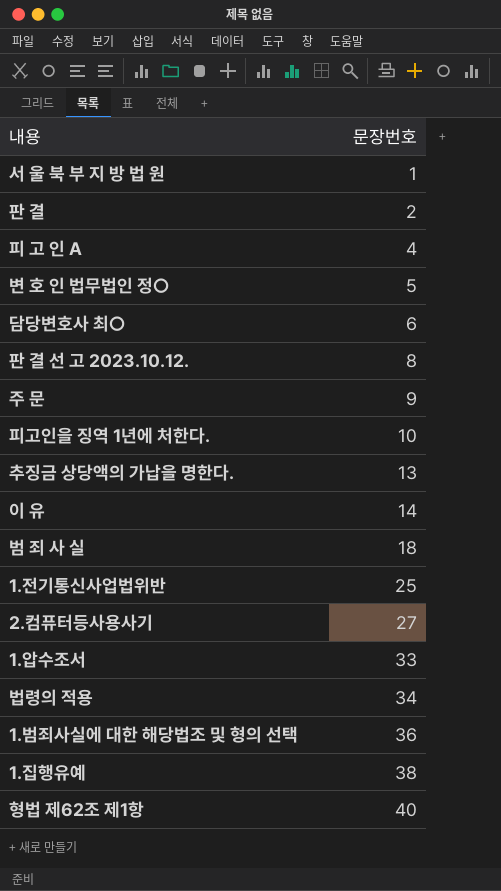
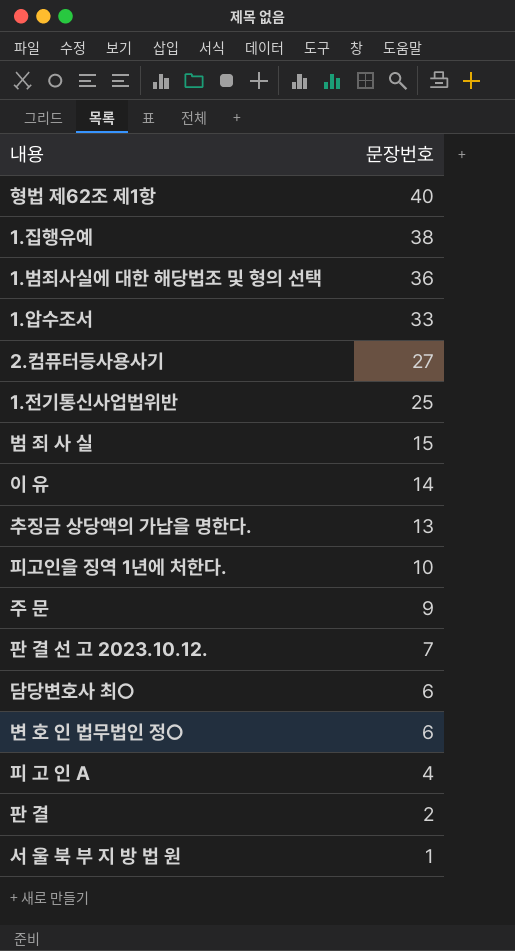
row order: 문장번호 ascending -> 문장번호 descending
row 법령의 적용: 34 -> none
범 죄 사 실 | 문장번호: 18 -> 15
판 결 선 고 2023.10.12. | 문장번호: 8 -> 7
변 호 인 법무법인 정○ | 문장번호: 5 -> 6

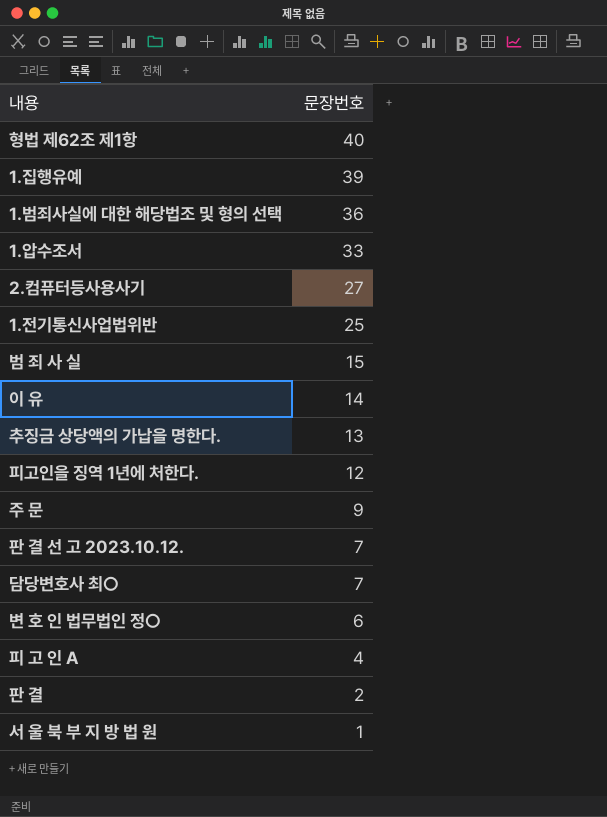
1.집행유예 | 문장번호: 38 -> 39
피고인을 징역 1년에 처한다. | 문장번호: 10 -> 12
담당변호사 최○ | 문장번호: 6 -> 7

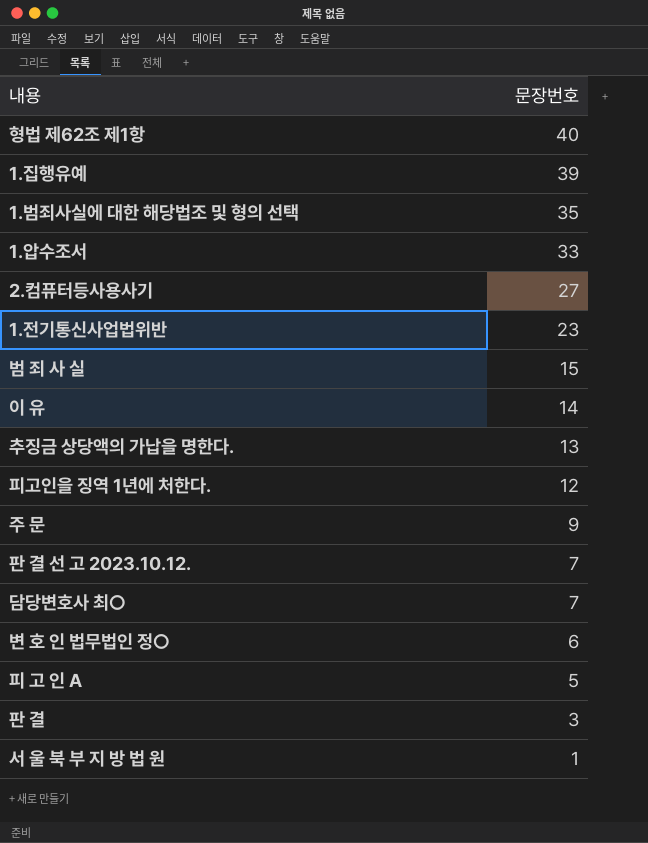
1.범죄사실에 대한 해당법조 및 형의 선택 | 문장번호: 36 -> 35
1.전기통신사업법위반 | 문장번호: 25 -> 23
피 고 인 A | 문장번호: 4 -> 5
판 결 | 문장번호: 2 -> 3

